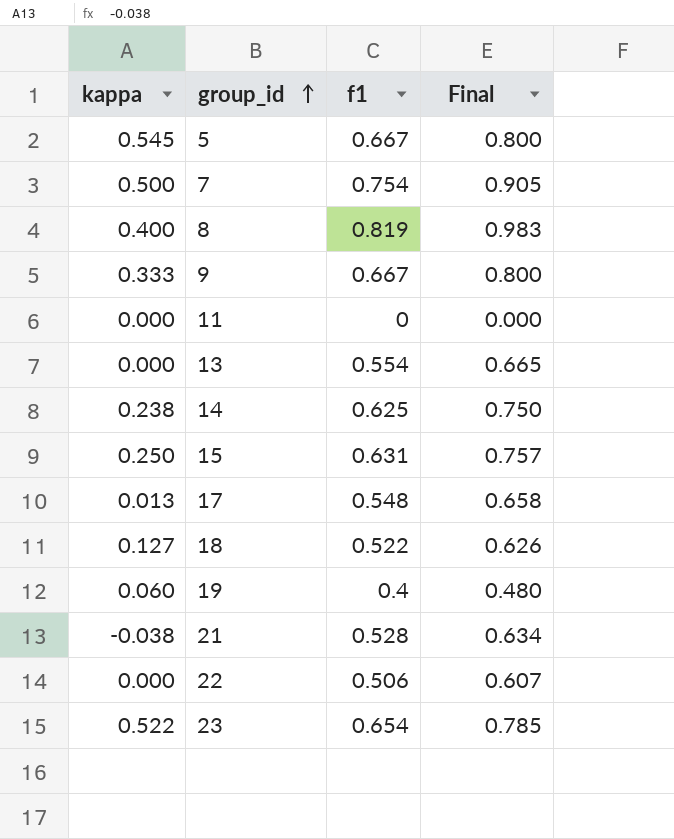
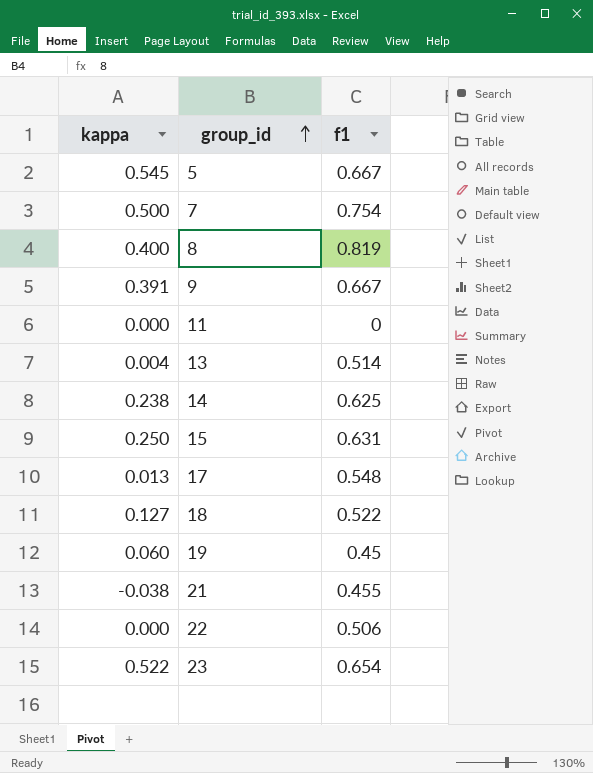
column Final | formula: [f1] * 1.2 -> none
9 | kappa: 0.333 -> 0.391
13 | kappa: 0.000 -> 0.004
13 | f1: 0.554 -> 0.514
19 | f1: 0.4 -> 0.45
21 | f1: 0.528 -> 0.455

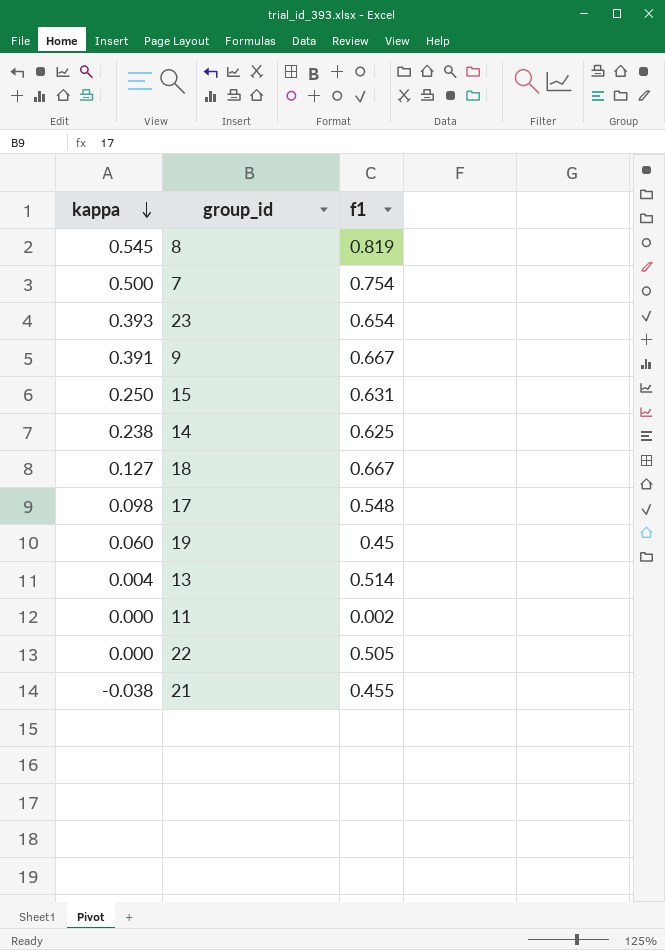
row order: group_id ascending -> kappa descending
row 5: 0.545 | 0.667 -> none
8 | kappa: 0.400 -> 0.545
23 | kappa: 0.522 -> 0.393
18 | f1: 0.522 -> 0.667
17 | kappa: 0.013 -> 0.098
11 | f1: 0 -> 0.002
22 | f1: 0.506 -> 0.505

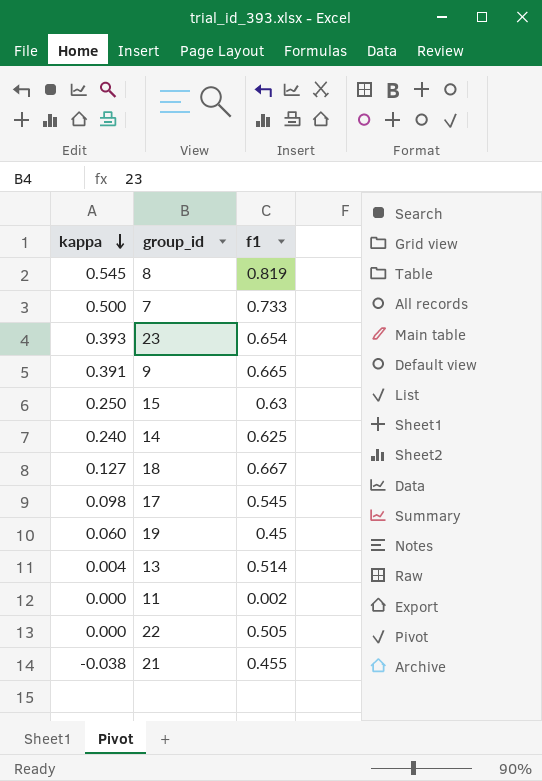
7 | f1: 0.754 -> 0.733
9 | f1: 0.667 -> 0.665
15 | f1: 0.631 -> 0.63
14 | kappa: 0.238 -> 0.240
17 | f1: 0.548 -> 0.545

